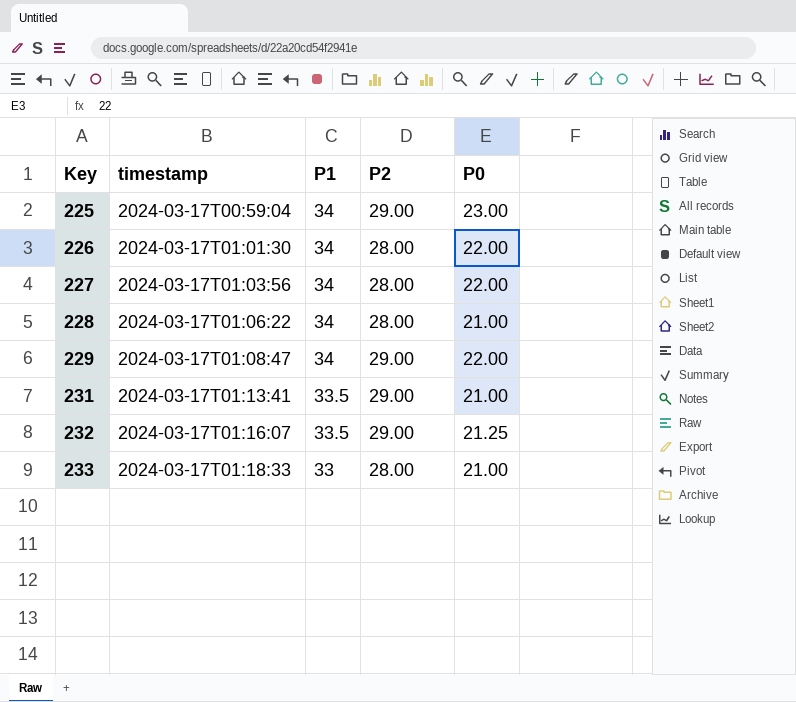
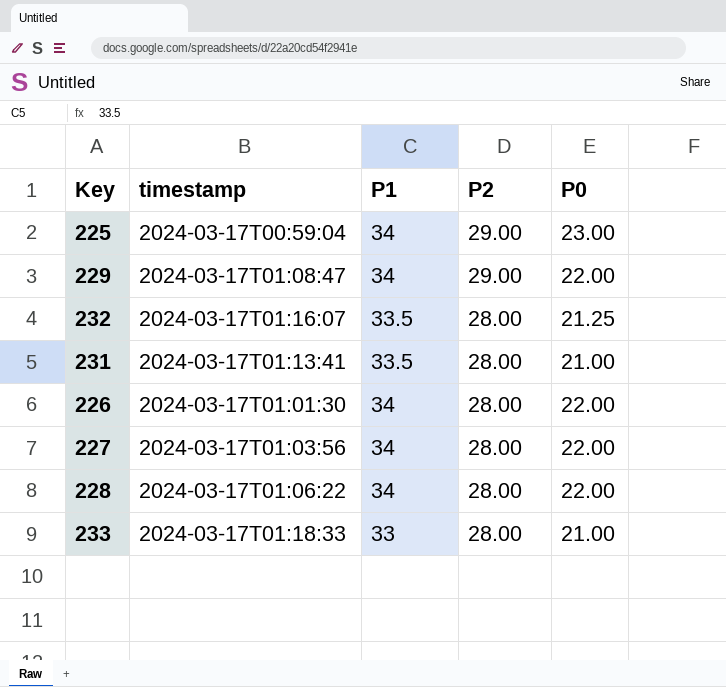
row order: Key ascending -> P2 descending
232 | P2: 29.00 -> 28.00
231 | P2: 29.00 -> 28.00
228 | P0: 21.00 -> 22.00

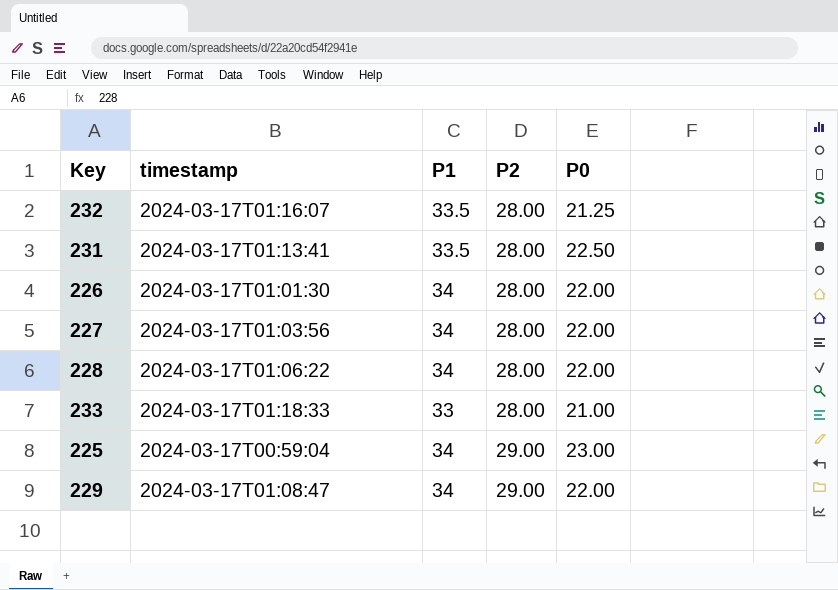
row order: P2 descending -> P2 ascending
231 | P0: 21.00 -> 22.50

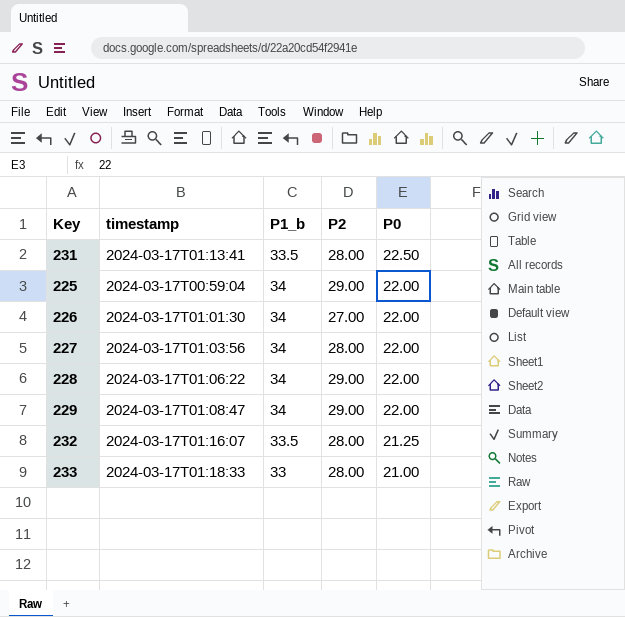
row order: P2 ascending -> P0 descending
column name: P1 -> P1_b
225 | P0: 23.00 -> 22.00
226 | P2: 28.00 -> 27.00
228 | P2: 28.00 -> 29.00

